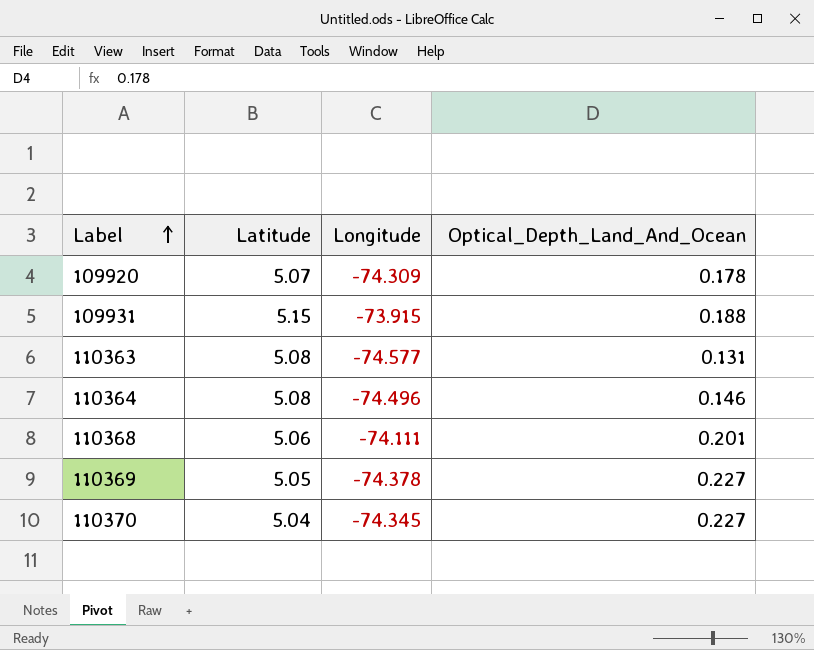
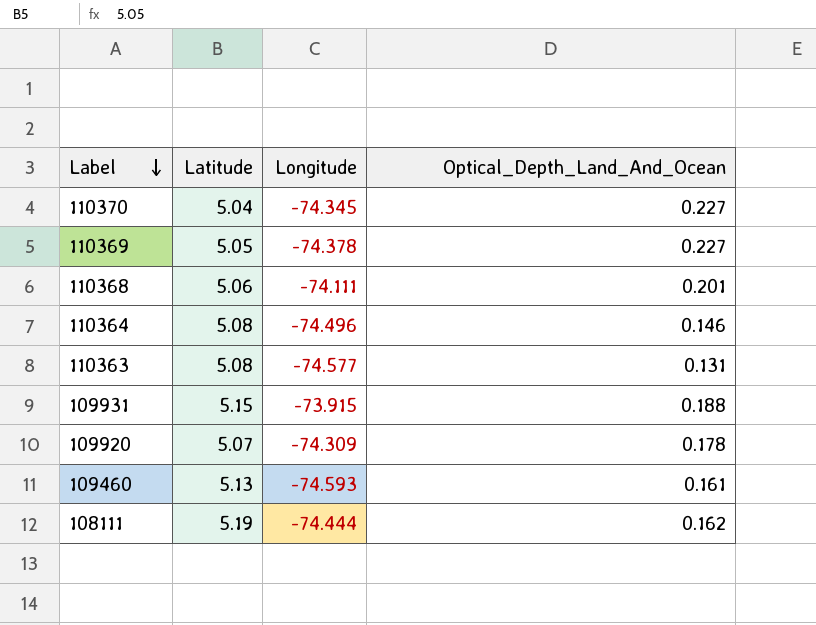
row order: Label ascending -> Label descending
row 109460: none -> 5.13 | -74.593 | 0.161
row 108111: none -> 5.19 | -74.444 | 0.162

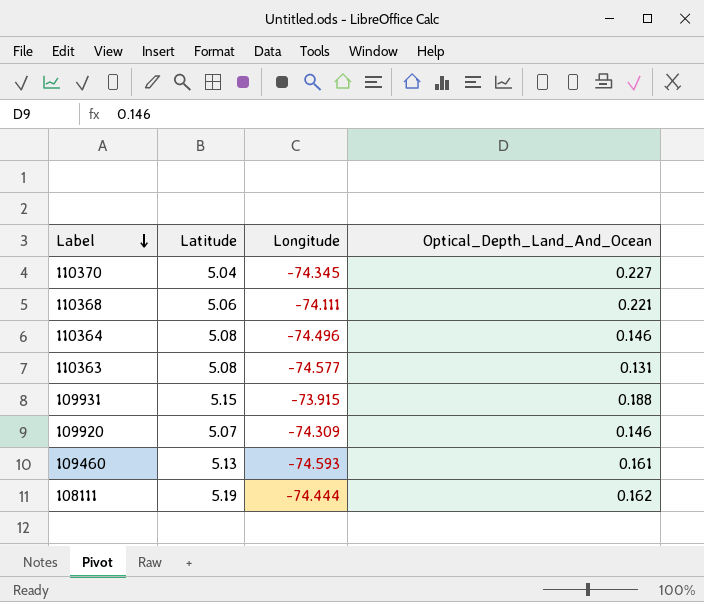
row 110369: 5.05 | -74.378 | 0.227 -> none
110368 | Optical_Depth_Land_And_Ocean: 0.201 -> 0.221
109920 | Optical_Depth_Land_And_Ocean: 0.178 -> 0.146

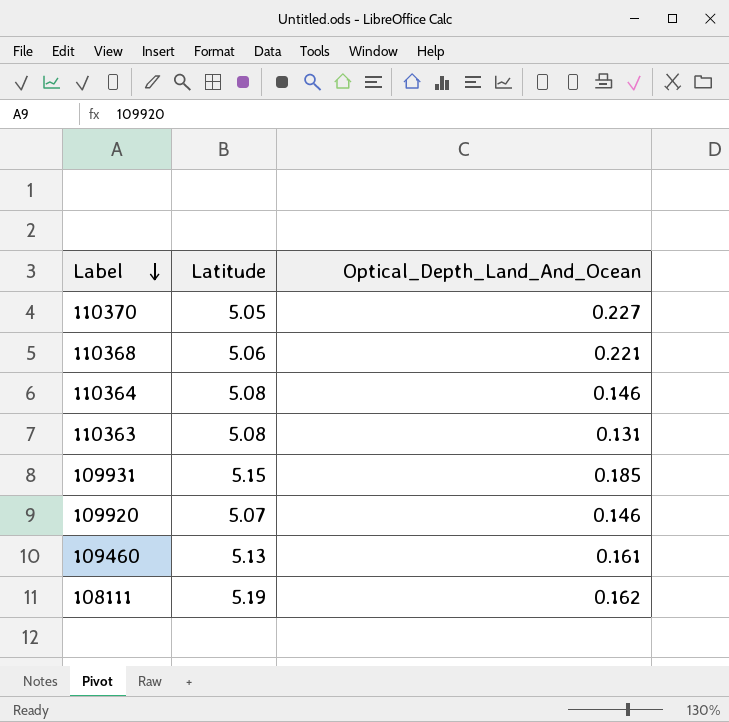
column Longitude | position: 3 -> none
110370 | Latitude: 5.04 -> 5.05
109931 | Optical_Depth_Land_And_Ocean: 0.188 -> 0.185

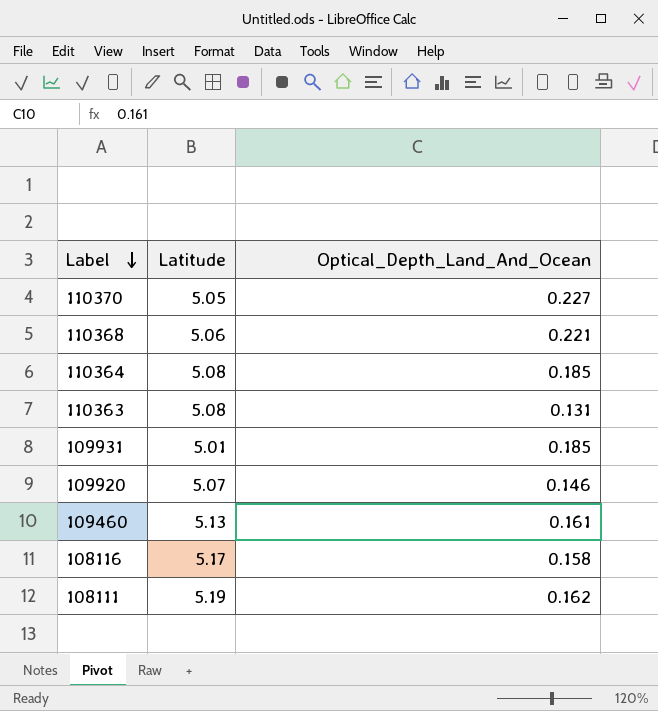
110364 | Optical_Depth_Land_And_Ocean: 0.146 -> 0.185
109931 | Latitude: 5.15 -> 5.01
row 108116: none -> 5.17 | 0.158

